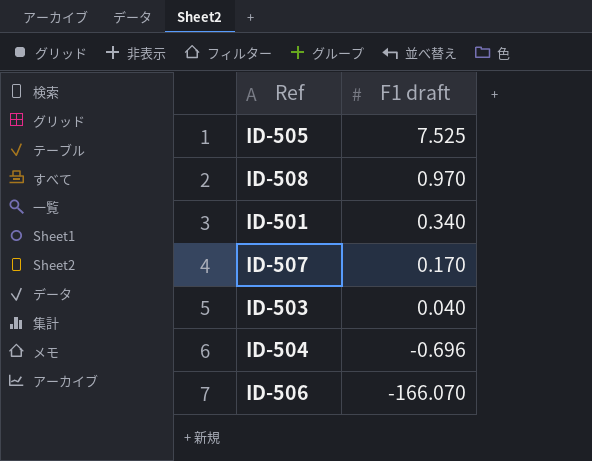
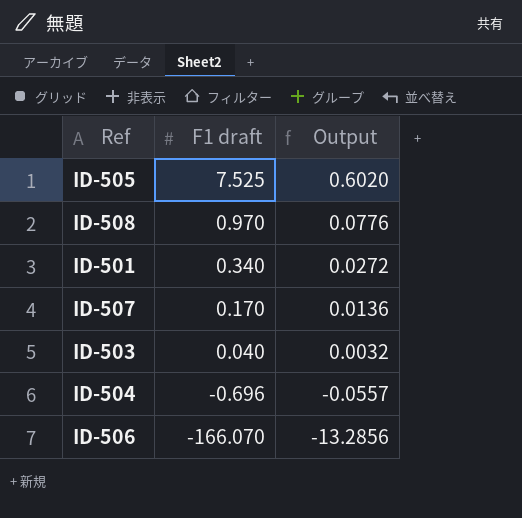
column Output | formula: none -> [F1 draft] * 0.08

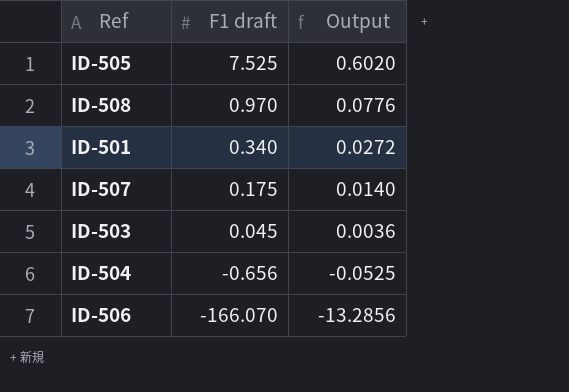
ID-507 | F1 draft: 0.170 -> 0.175
ID-507 | Output: 0.0136 -> 0.0140
ID-503 | F1 draft: 0.040 -> 0.045
ID-503 | Output: 0.0032 -> 0.0036
ID-504 | F1 draft: -0.696 -> -0.656
ID-504 | Output: -0.0557 -> -0.0525

